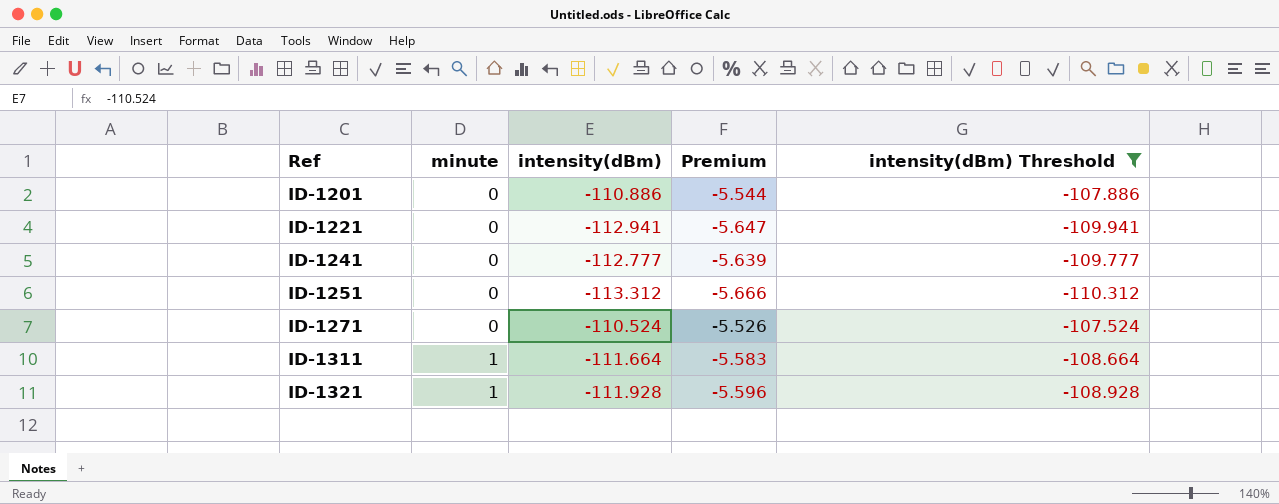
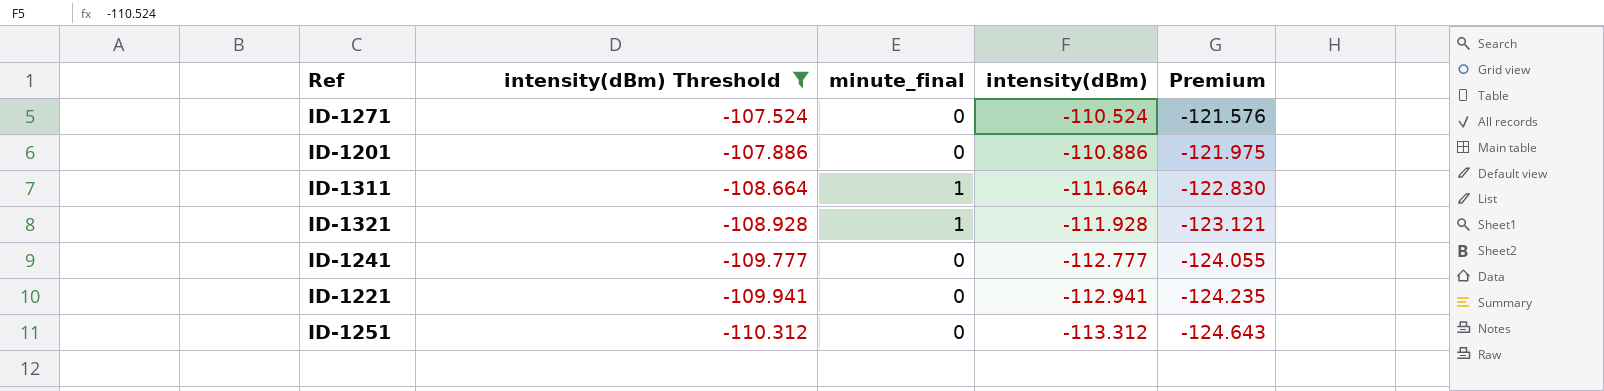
row order: Ref ascending -> intensity(dBm) Threshold descending
column intensity(dBm) Threshold | position: 5 -> 2
column name: minute -> minute_final
column Premium | formula: [intensity(dBm)] * 0.05 -> [intensity(dBm)] * 1.1

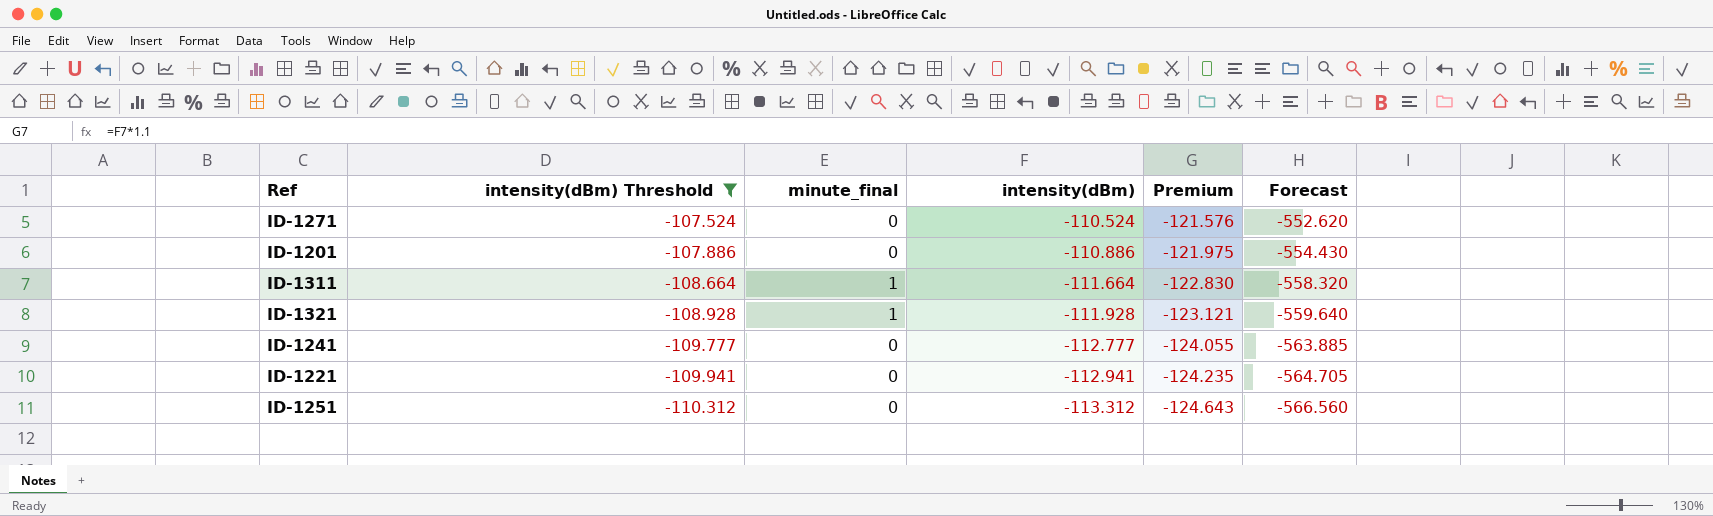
column Forecast | formula: none -> [intensity(dBm)] * 5

